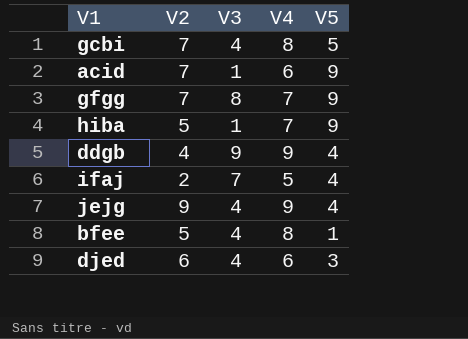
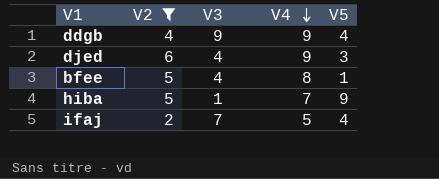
filter: none -> V2 <= 6
row order: none -> V4 descending
djed | V4: 6 -> 9

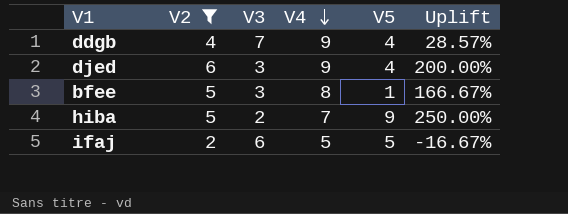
column Uplift | formula: none -> ([V4] - [V3]) / [V3]
ddgb | V3: 9 -> 7
djed | V3: 4 -> 3
djed | V5: 3 -> 4
bfee | V3: 4 -> 3
hiba | V3: 1 -> 2
ifaj | V3: 7 -> 6
ifaj | V5: 4 -> 5

